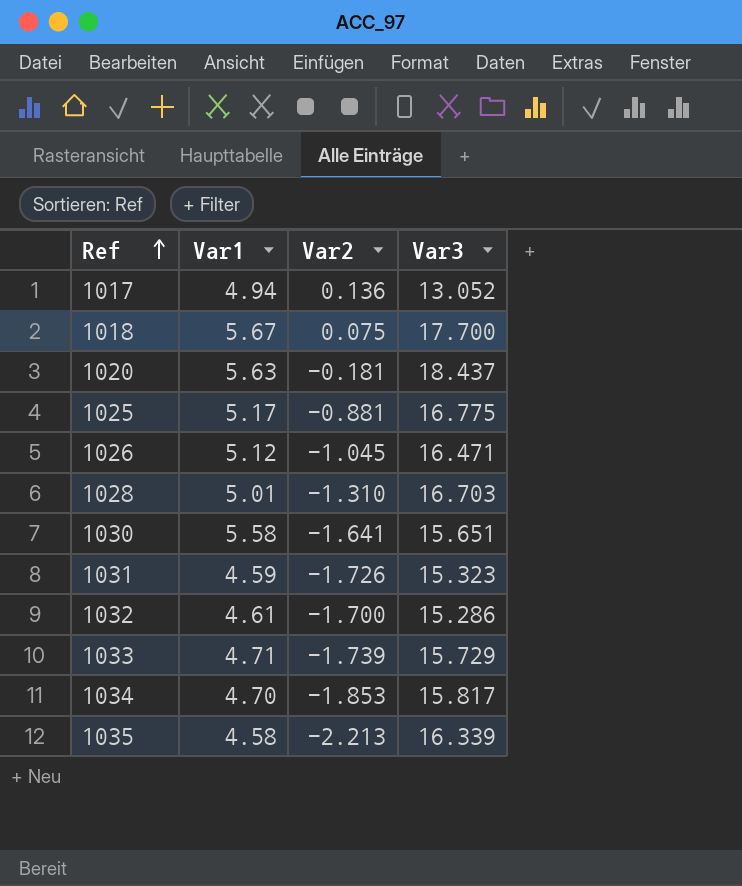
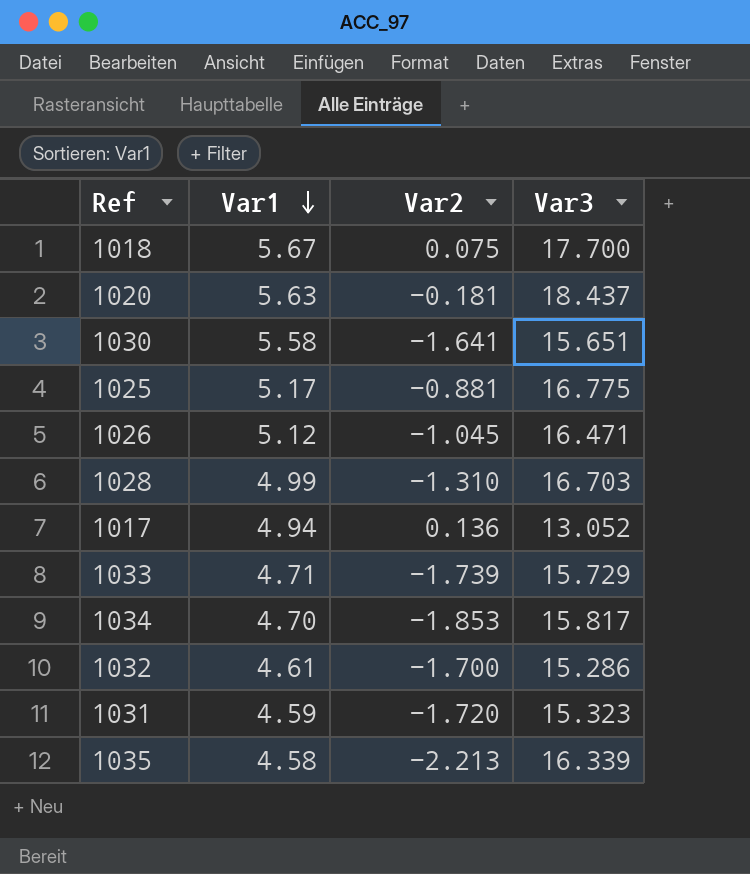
row order: Ref ascending -> Var1 descending
1028 | Var1: 5.01 -> 4.99
1031 | Var2: -1.726 -> -1.720

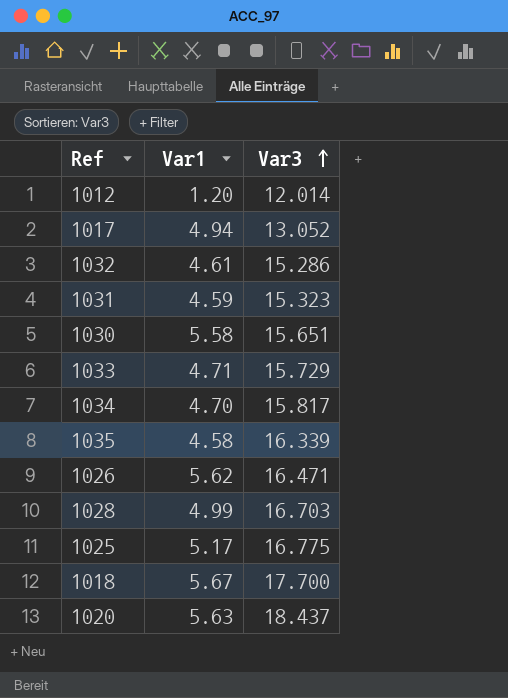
row order: Var1 descending -> Var3 ascending
column Var2 | position: 3 -> none
row 1012: none -> 1.20 | 12.014
1026 | Var1: 5.12 -> 5.62

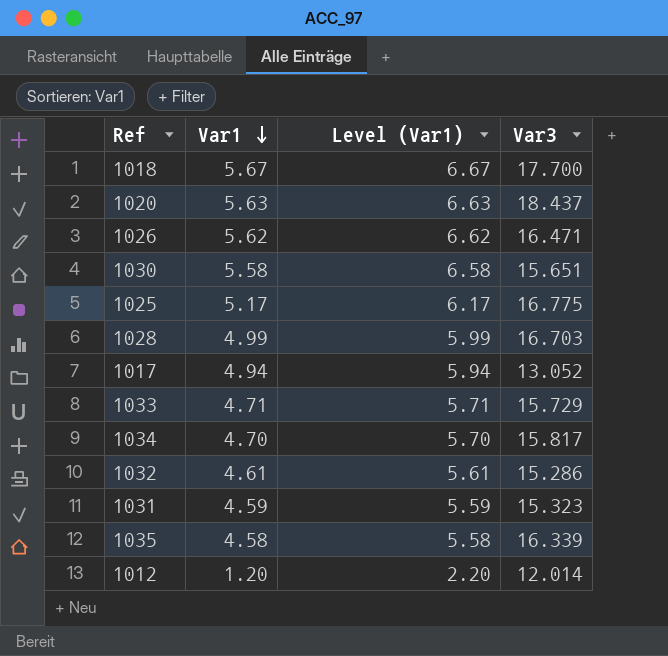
row order: Var3 ascending -> Var1 descending
column Level (Var1) | formula: none -> [Var1] + 1

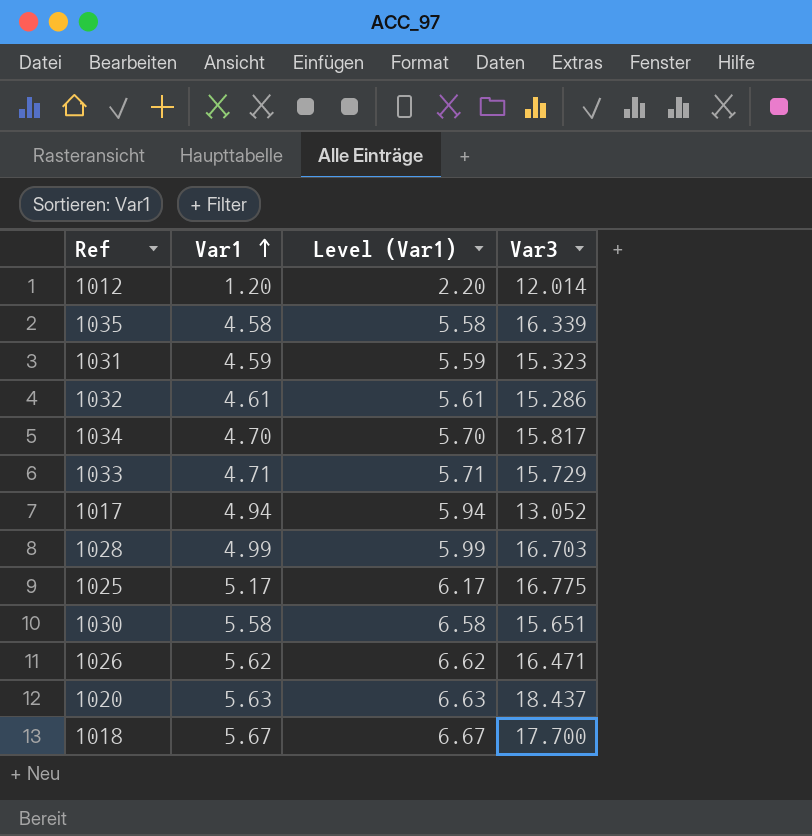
row order: Var1 descending -> Var1 ascending

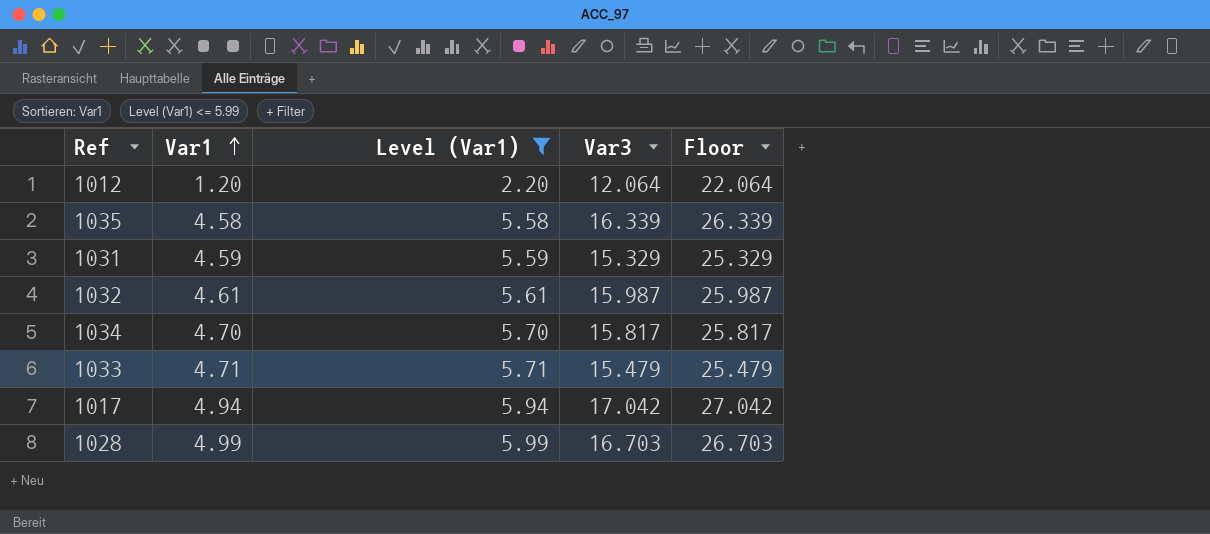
filter: none -> Level (Var1) <= 5.99
column Floor | formula: none -> [Var3] + 10
1012 | Var3: 12.014 -> 12.064
1031 | Var3: 15.323 -> 15.329
1032 | Var3: 15.286 -> 15.987
1033 | Var3: 15.729 -> 15.479
1017 | Var3: 13.052 -> 17.042

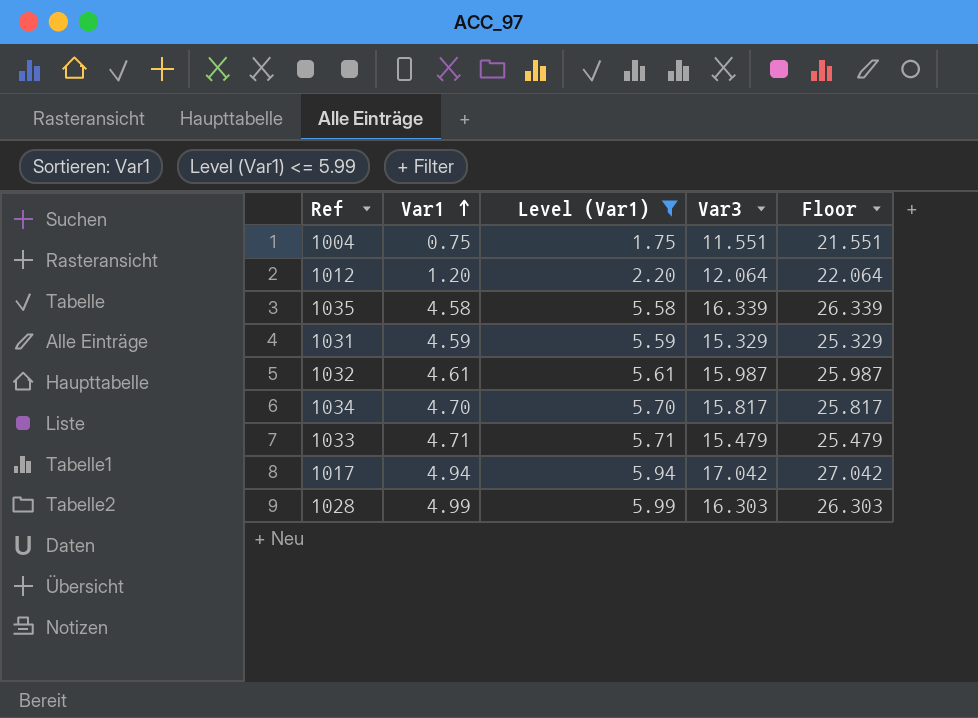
row 1004: none -> 0.75 | 1.75 | 11.551 | 21.551
1028 | Var3: 16.703 -> 16.303
1028 | Floor: 26.703 -> 26.303

